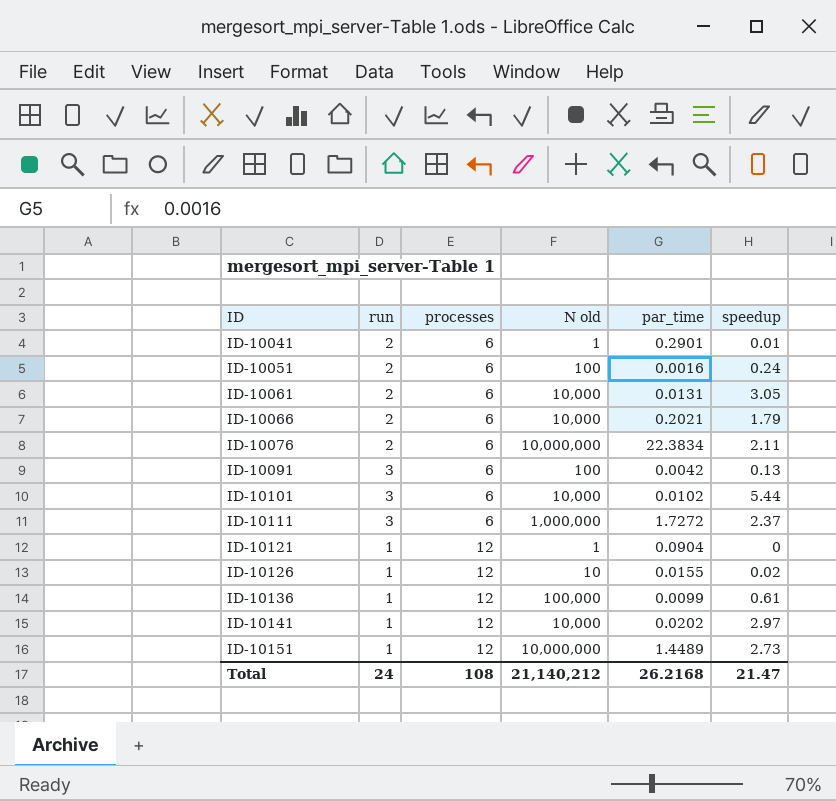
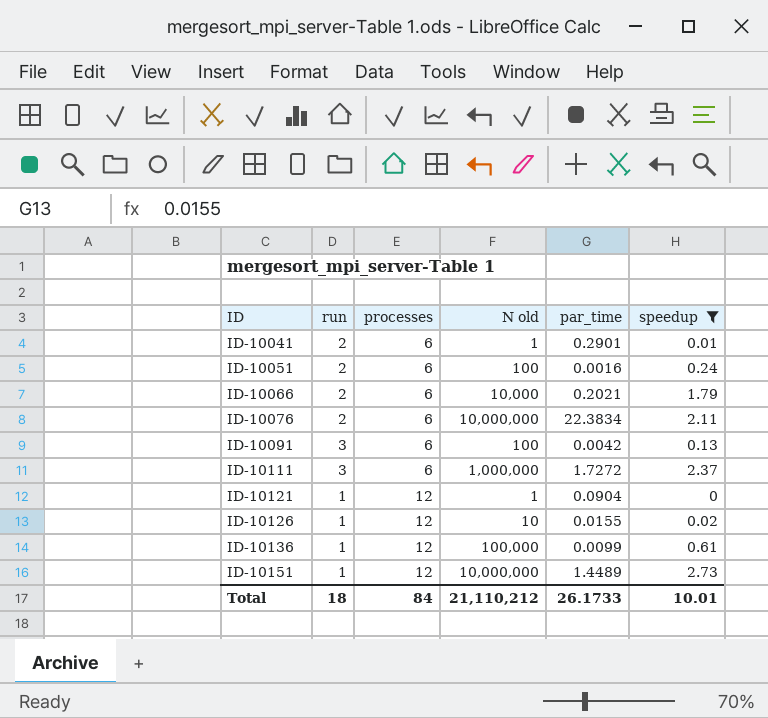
filter: none -> speedup <= 2.73
Total | run: 24 -> 18
Total | processes: 108 -> 84
Total | N old: 21,140,212 -> 21,110,212
Total | par_time: 26.2168 -> 26.1733
Total | speedup: 21.47 -> 10.01

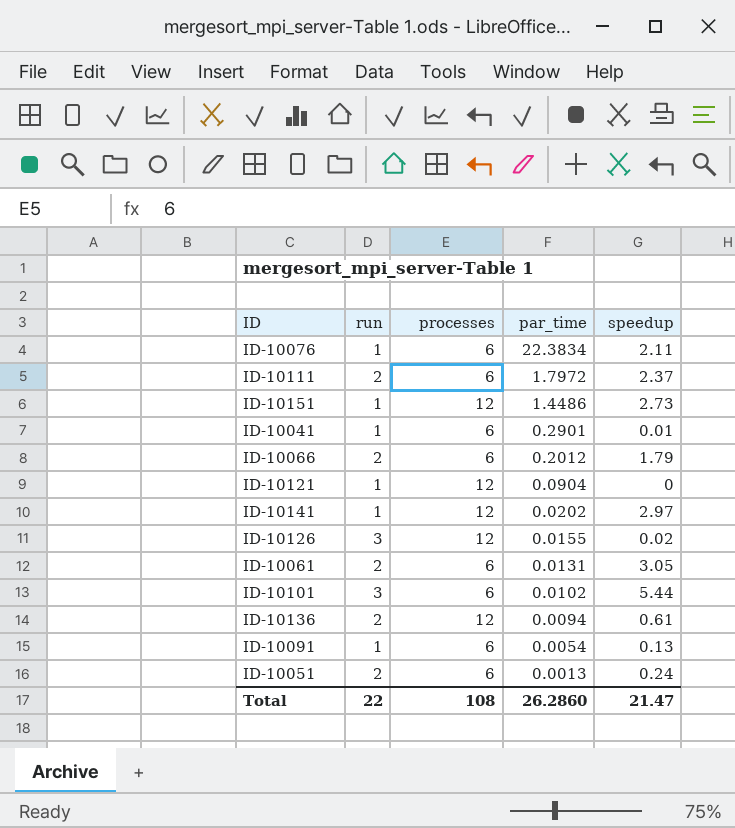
filter: speedup <= 2.73 -> none
row order: ID ascending -> par_time descending
column N old | position: 4 -> none
ID-10076 | run: 2 -> 1
ID-10111 | run: 3 -> 2
ID-10111 | par_time: 1.7272 -> 1.7972
ID-10151 | par_time: 1.4489 -> 1.4486
ID-10041 | run: 2 -> 1
ID-10066 | par_time: 0.2021 -> 0.2012
ID-10126 | run: 1 -> 3
ID-10136 | run: 1 -> 2
ID-10136 | par_time: 0.0099 -> 0.0094
ID-10091 | run: 3 -> 1
ID-10091 | par_time: 0.0042 -> 0.0054
ID-10051 | par_time: 0.0016 -> 0.0013
Total | run: 18 -> 22
Total | processes: 84 -> 108
Total | par_time: 26.1733 -> 26.2860
Total | speedup: 10.01 -> 21.47

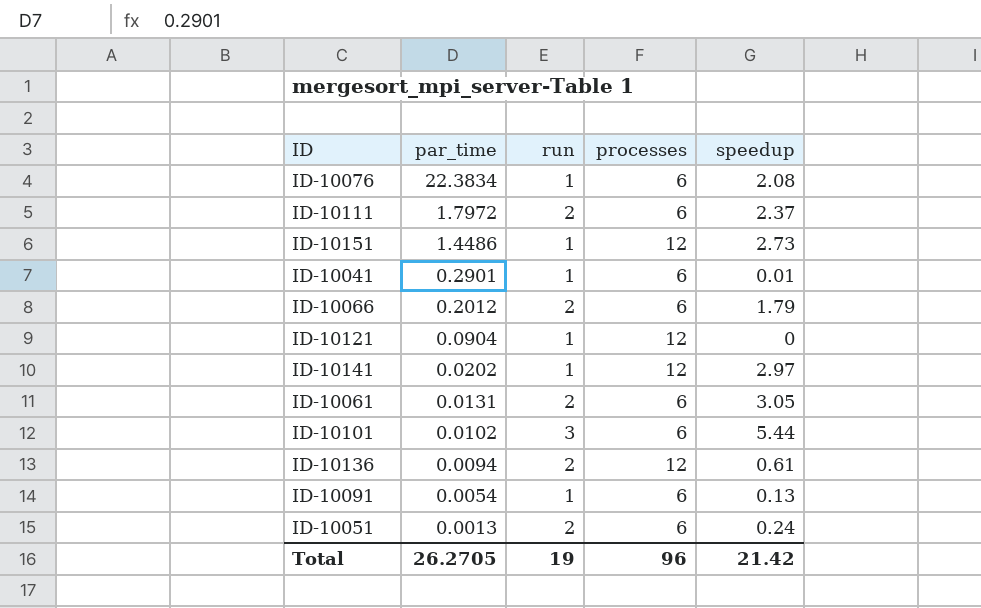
column par_time | position: 4 -> 2
row ID-10126: 3 | 12 | 0.0155 | 0.02 -> none
ID-10076 | speedup: 2.11 -> 2.08
Total | par_time: 26.2860 -> 26.2705
Total | run: 22 -> 19
Total | processes: 108 -> 96
Total | speedup: 21.47 -> 21.42

